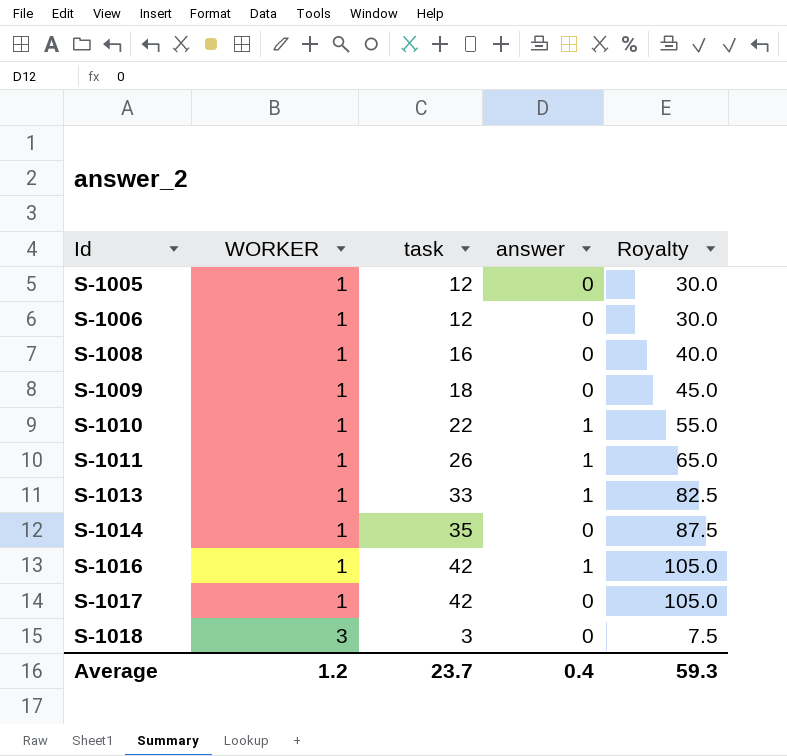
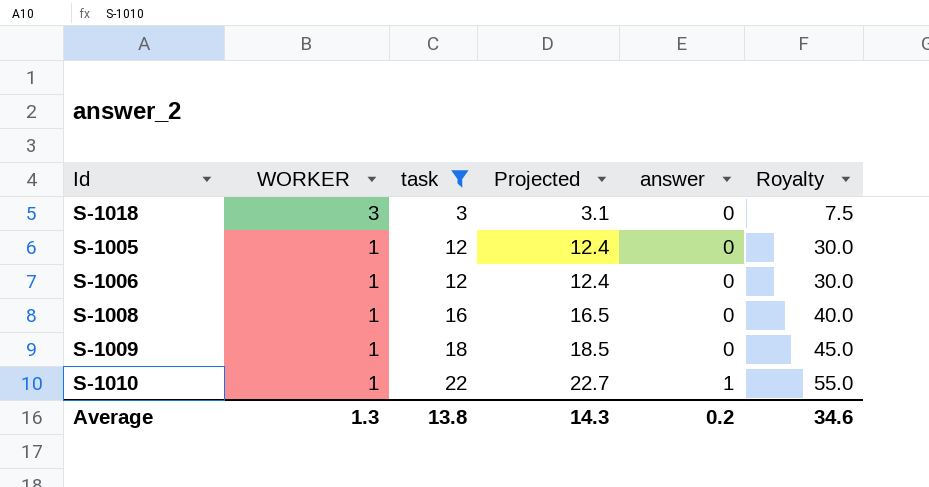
filter: none -> task <= 22
row order: Id ascending -> WORKER descending
column Projected | formula: none -> [task] * 1.03
Average | WORKER: 1.2 -> 1.3
Average | task: 23.7 -> 13.8
Average | answer: 0.4 -> 0.2
Average | Royalty: 59.3 -> 34.6

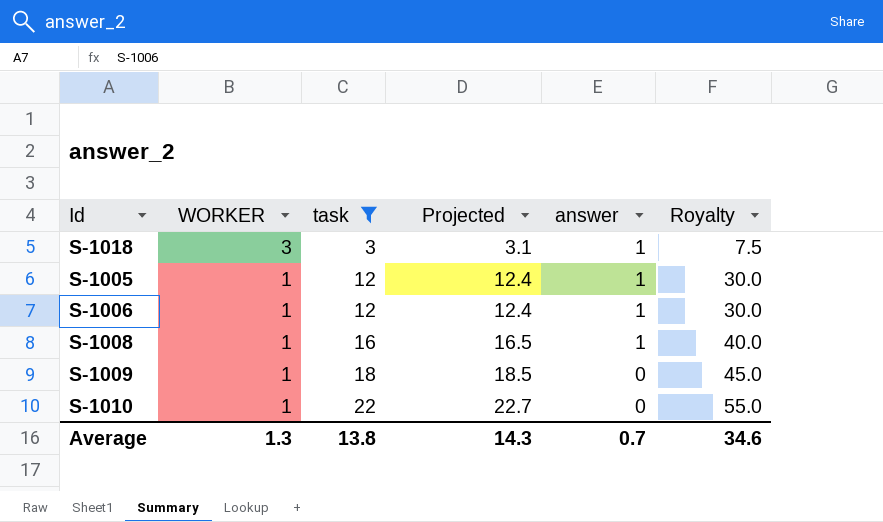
S-1018 | answer: 0 -> 1
S-1005 | answer: 0 -> 1
S-1006 | answer: 0 -> 1
S-1008 | answer: 0 -> 1
S-1010 | answer: 1 -> 0
Average | answer: 0.2 -> 0.7

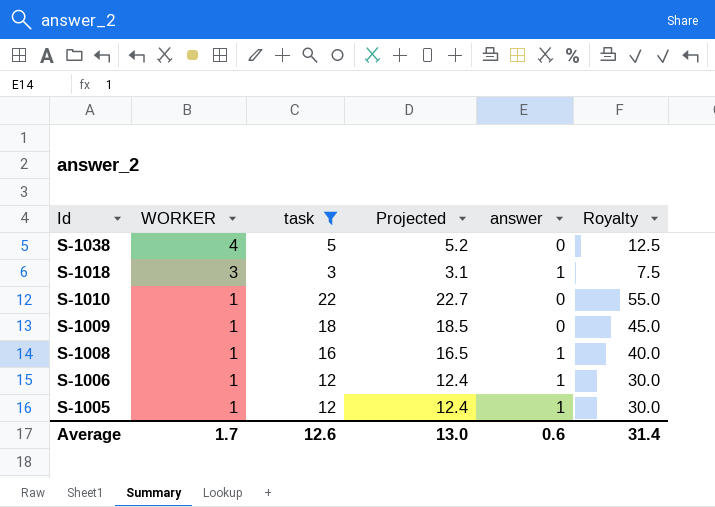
row order: WORKER descending -> Id descending
row S-1038: none -> 4 | 5 | 5.2 | 0 | 12.5
Average | WORKER: 1.3 -> 1.7
Average | task: 13.8 -> 12.6
Average | Projected: 14.3 -> 13.0
Average | answer: 0.7 -> 0.6
Average | Royalty: 34.6 -> 31.4

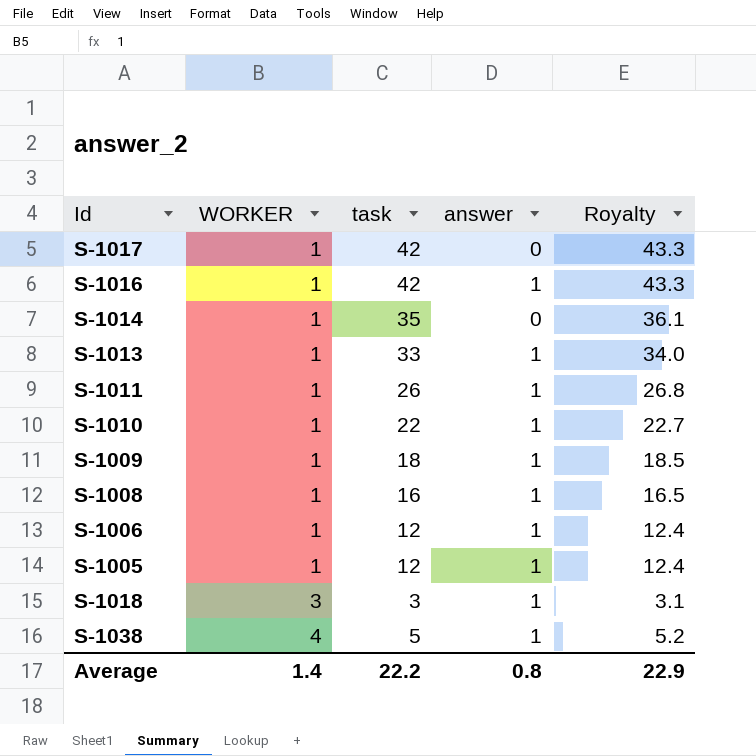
filter: task <= 22 -> none
row order: Id descending -> WORKER ascending
column Projected | formula: [task] * 1.03 -> none
column Royalty | formula: [task] * 2.5 -> [task] * 1.03
S-1010 | answer: 0 -> 1
S-1009 | answer: 0 -> 1
S-1038 | answer: 0 -> 1
Average | WORKER: 1.7 -> 1.4
Average | task: 12.6 -> 22.2
Average | answer: 0.6 -> 0.8
Average | Royalty: 31.4 -> 22.9

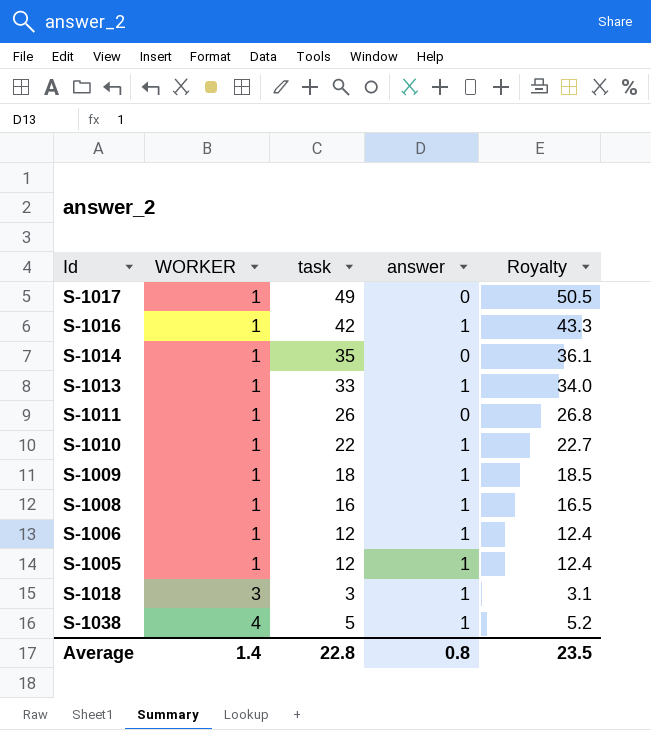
S-1017 | task: 42 -> 49
S-1017 | Royalty: 43.3 -> 50.5
S-1011 | answer: 1 -> 0
Average | task: 22.2 -> 22.8
Average | Royalty: 22.9 -> 23.5

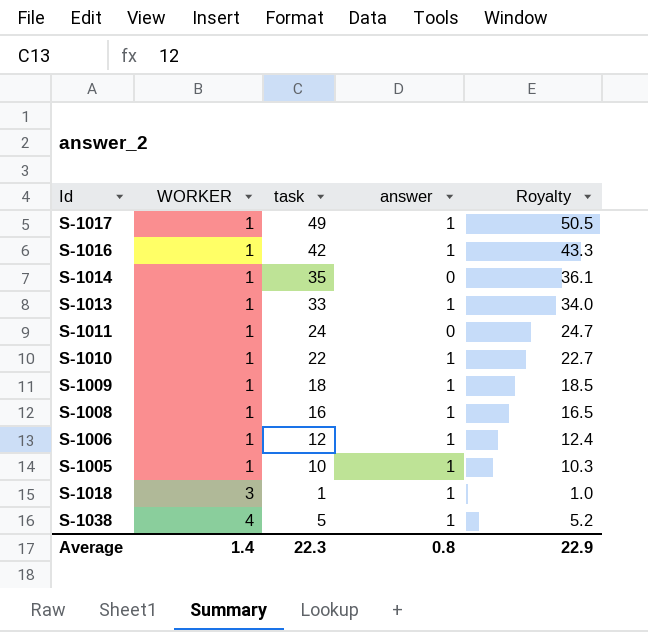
S-1017 | answer: 0 -> 1
S-1011 | task: 26 -> 24
S-1011 | Royalty: 26.8 -> 24.7
S-1005 | task: 12 -> 10
S-1005 | Royalty: 12.4 -> 10.3
S-1018 | task: 3 -> 1
S-1018 | Royalty: 3.1 -> 1.0
Average | task: 22.8 -> 22.3
Average | Royalty: 23.5 -> 22.9

